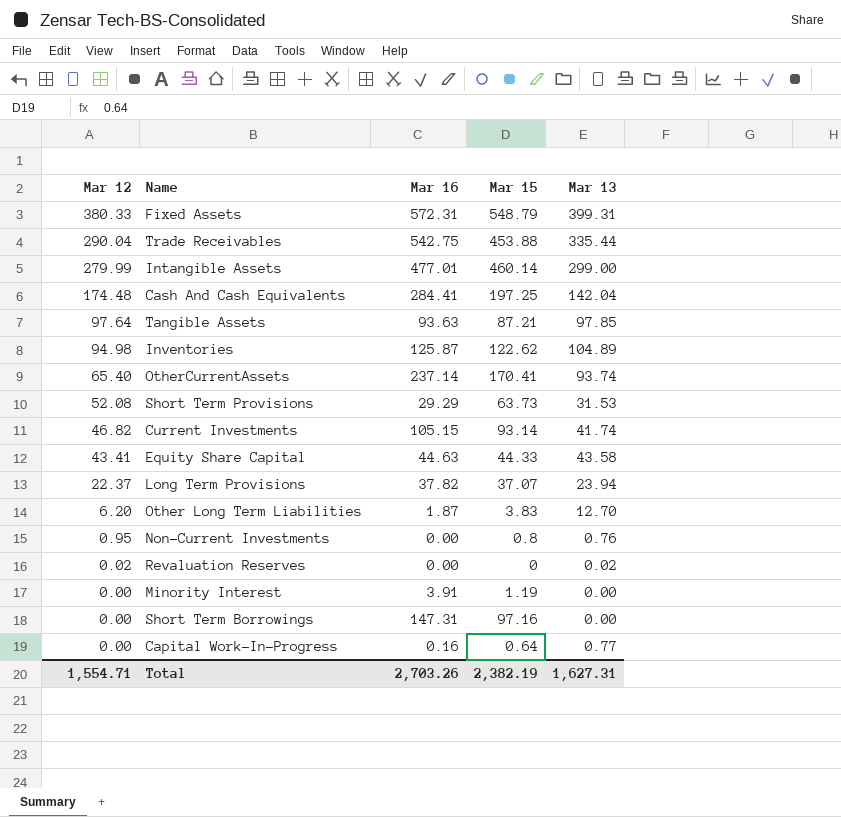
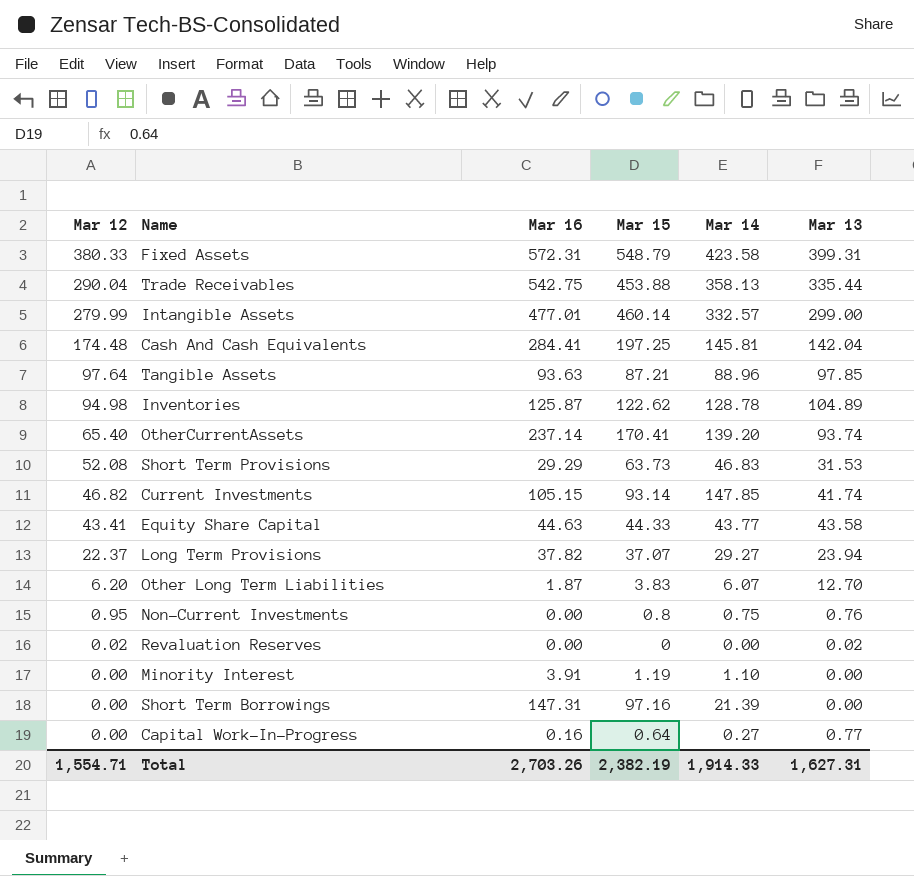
column Mar 14 | position: none -> 5

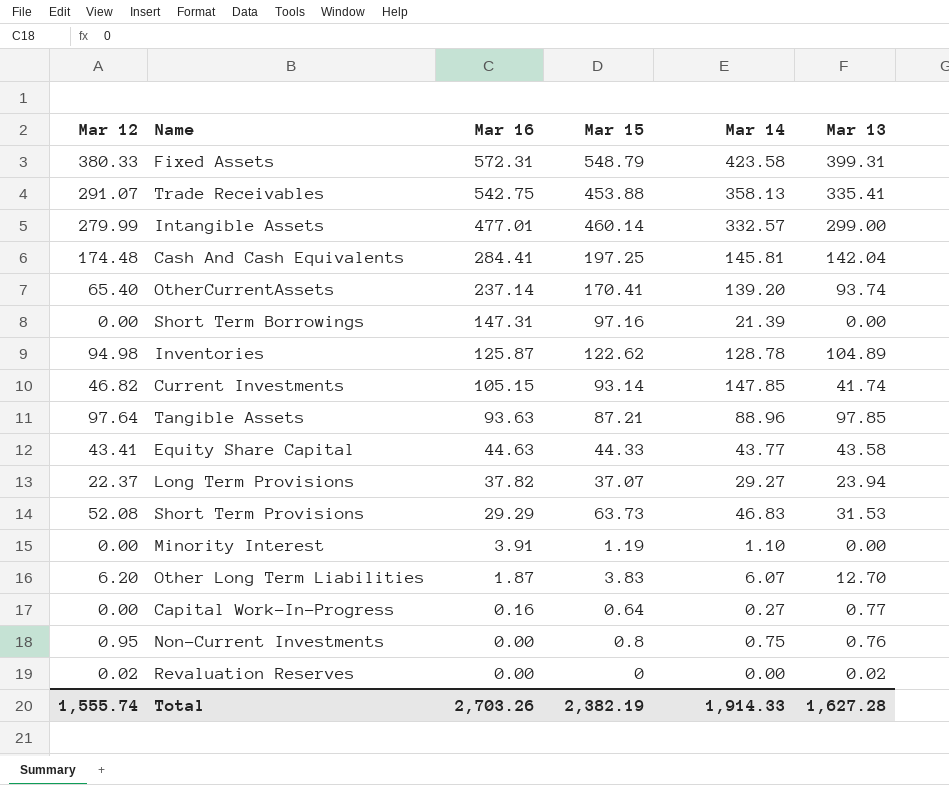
row order: Mar 12 descending -> Mar 16 descending
Trade Receivables | Mar 12: 290.04 -> 291.07
Trade Receivables | Mar 13: 335.44 -> 335.41
Total | Mar 12: 1,554.71 -> 1,555.74
Total | Mar 13: 1,627.31 -> 1,627.28

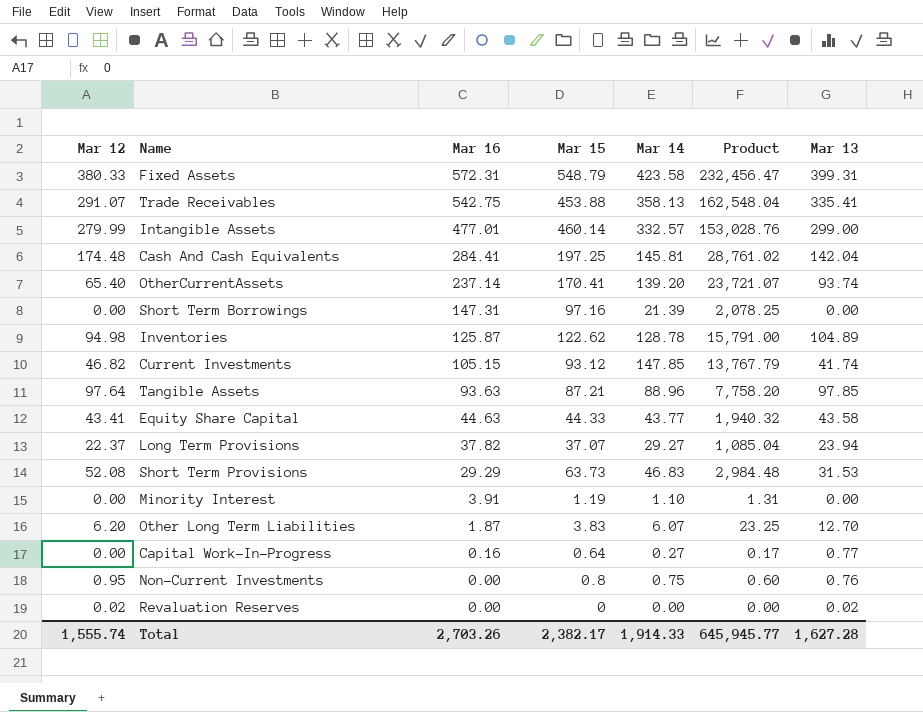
column Product | formula: none -> [Mar 15] * [Mar 14]
Current Investments | Mar 15: 93.14 -> 93.12
Total | Mar 15: 2,382.19 -> 2,382.17

